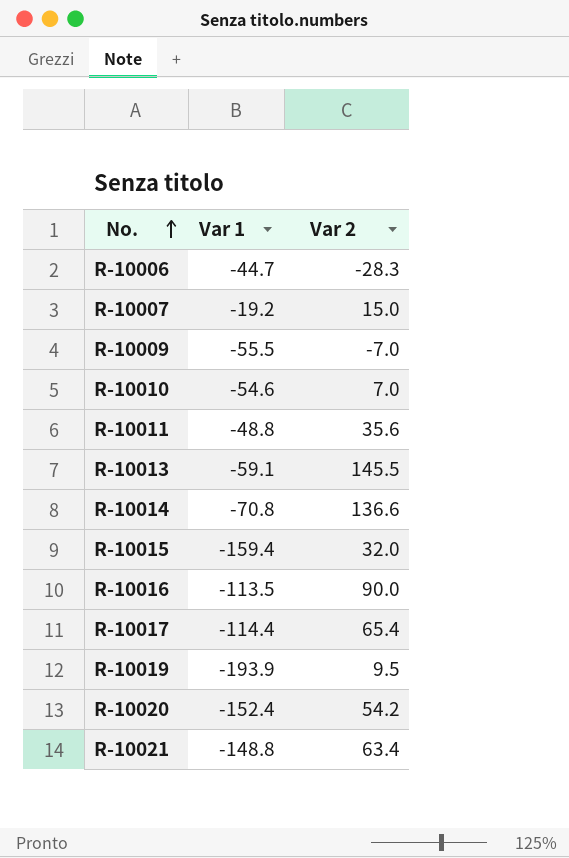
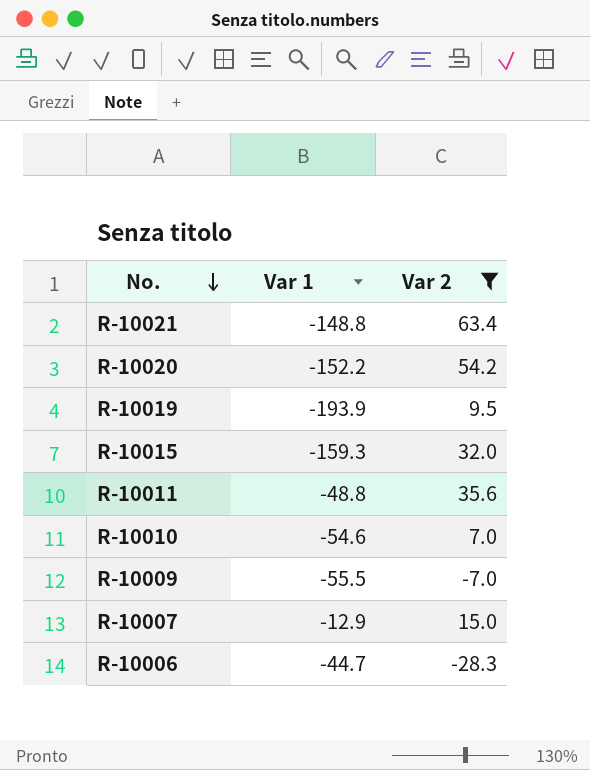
filter: none -> Var 2 <= 63.4
row order: No. ascending -> No. descending
R-10020 | Var 1: -152.4 -> -152.2
R-10015 | Var 1: -159.4 -> -159.3
R-10007 | Var 1: -19.2 -> -12.9

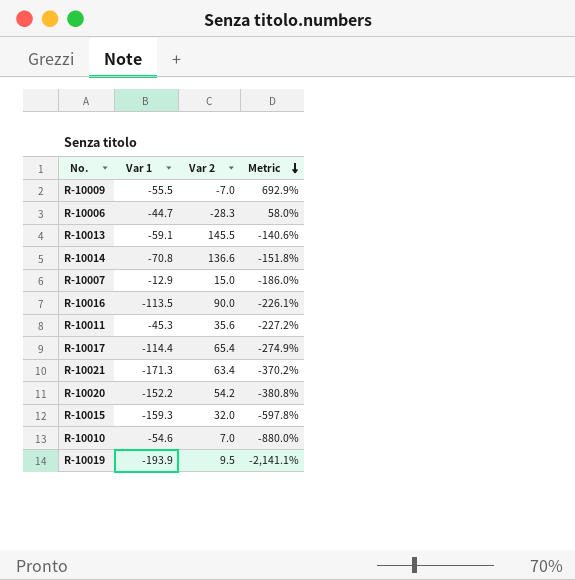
filter: Var 2 <= 63.4 -> none
row order: No. descending -> Metric descending
column Metric | formula: none -> ([Var 1] - [Var 2]) / [Var 2]
R-10011 | Var 1: -48.8 -> -45.3
R-10021 | Var 1: -148.8 -> -171.3

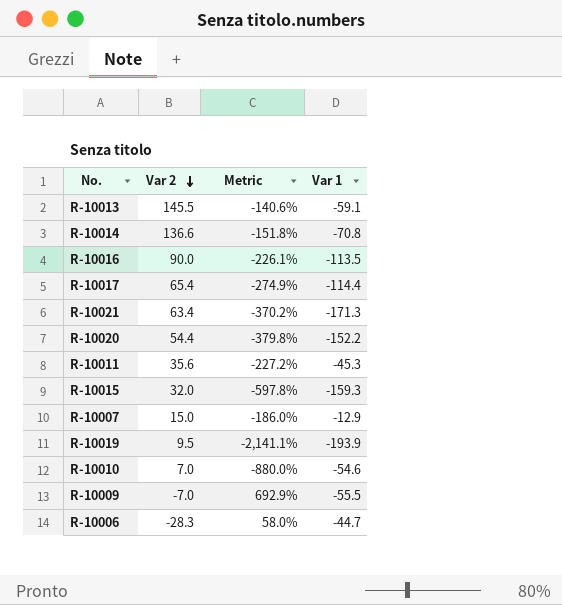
row order: Metric descending -> Var 2 descending
column Var 1 | position: 2 -> 4
R-10020 | Var 2: 54.2 -> 54.4
R-10020 | Metric: -380.8% -> -379.8%

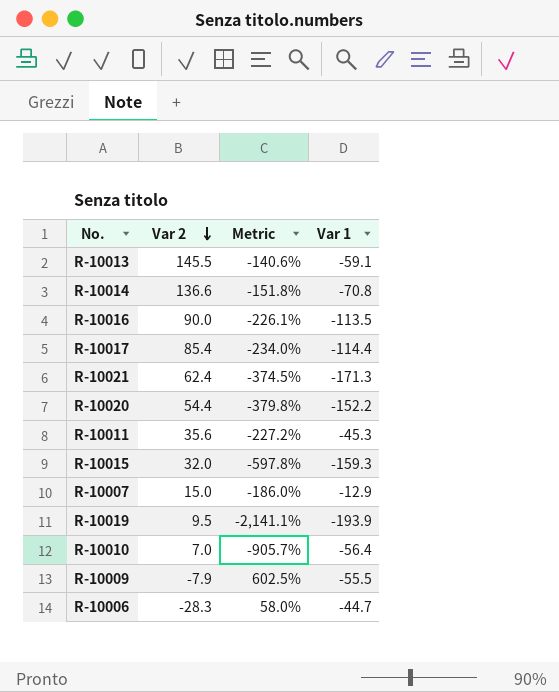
R-10017 | Var 2: 65.4 -> 85.4
R-10017 | Metric: -274.9% -> -234.0%
R-10021 | Var 2: 63.4 -> 62.4
R-10021 | Metric: -370.2% -> -374.5%
R-10010 | Metric: -880.0% -> -905.7%
R-10010 | Var 1: -54.6 -> -56.4
R-10009 | Var 2: -7.0 -> -7.9
R-10009 | Metric: 692.9% -> 602.5%

